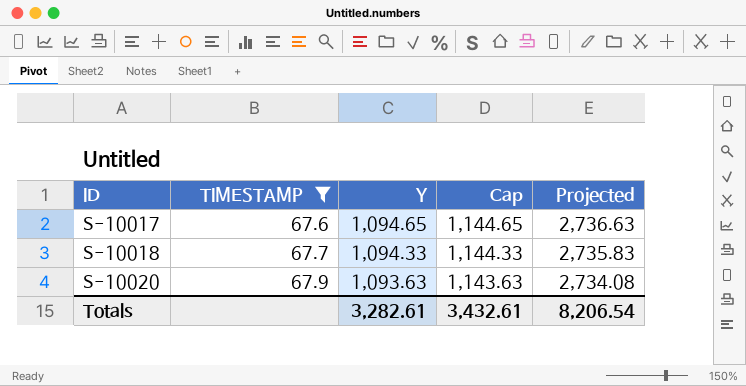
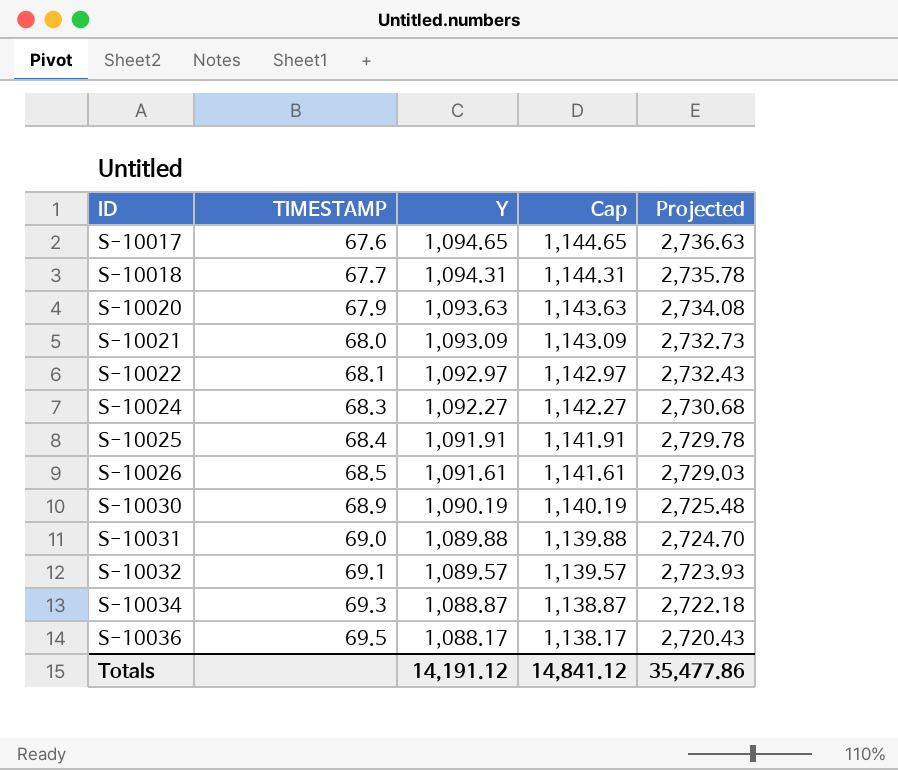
filter: TIMESTAMP <= 67.9 -> none
S-10018 | Y: 1,094.33 -> 1,094.31
S-10018 | Cap: 1,144.33 -> 1,144.31
S-10018 | Projected: 2,735.83 -> 2,735.78
Totals | Y: 3,282.61 -> 14,191.12
Totals | Cap: 3,432.61 -> 14,841.12
Totals | Projected: 8,206.54 -> 35,477.86

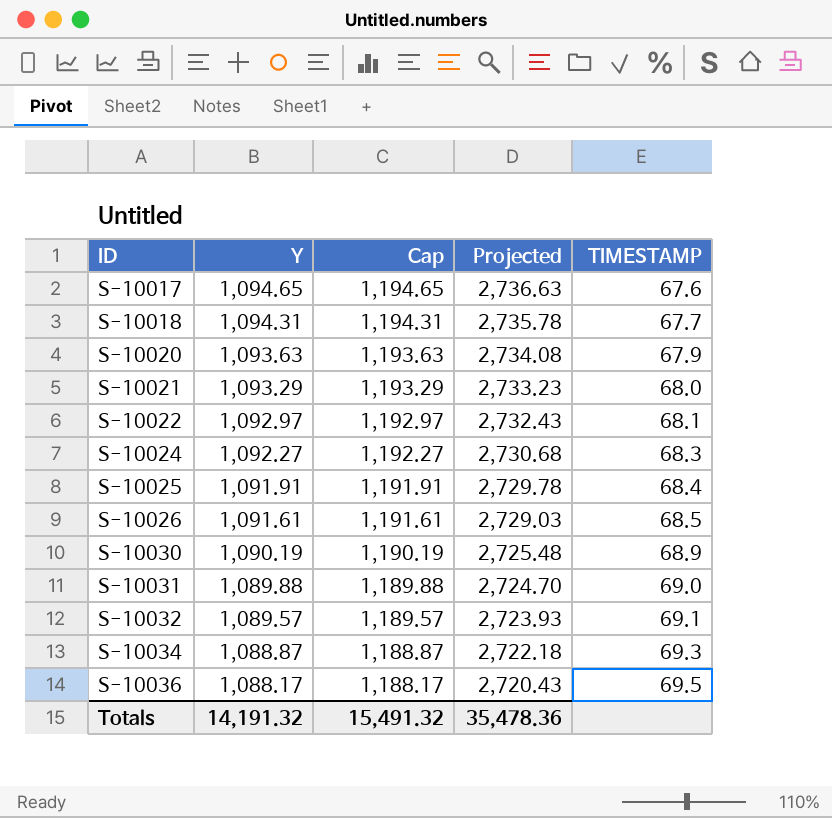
column Cap | formula: [Y] + 50 -> [Y] + 100
column TIMESTAMP | position: 2 -> 5
S-10021 | Y: 1,093.09 -> 1,093.29
S-10021 | Projected: 2,732.73 -> 2,733.23
Totals | Y: 14,191.12 -> 14,191.32
Totals | Cap: 14,841.12 -> 15,491.32
Totals | Projected: 35,477.86 -> 35,478.36

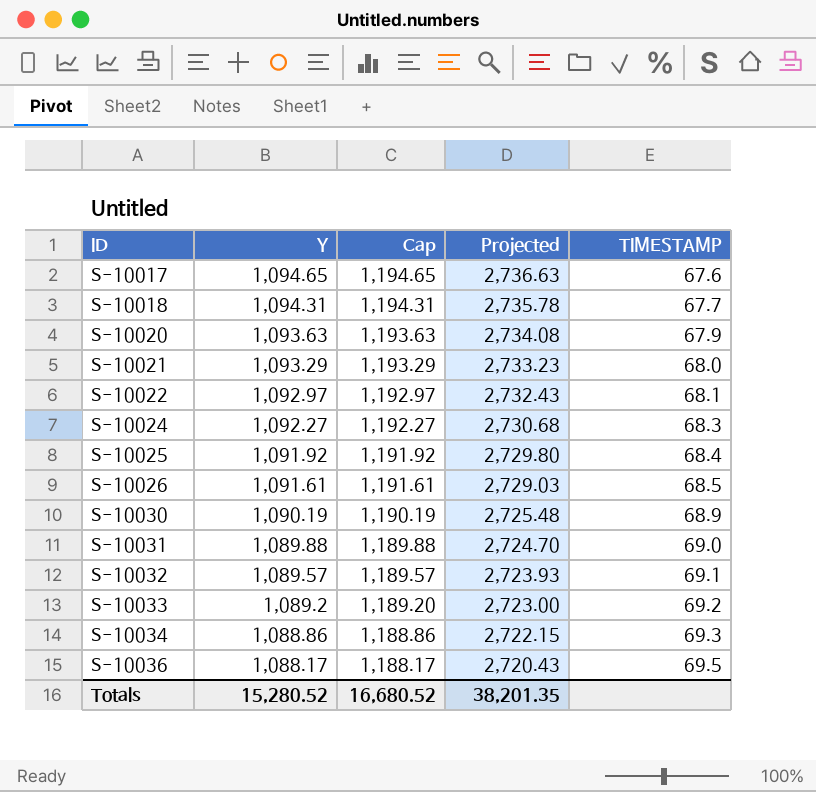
S-10025 | Y: 1,091.91 -> 1,091.92
S-10025 | Cap: 1,191.91 -> 1,191.92
S-10025 | Projected: 2,729.78 -> 2,729.80
row S-10033: none -> 1,089.2 | 1,189.20 | 2,723.00 | 69.2
S-10034 | Y: 1,088.87 -> 1,088.86
S-10034 | Cap: 1,188.87 -> 1,188.86
S-10034 | Projected: 2,722.18 -> 2,722.15
Totals | Y: 14,191.32 -> 15,280.52
Totals | Cap: 15,491.32 -> 16,680.52
Totals | Projected: 35,478.36 -> 38,201.35

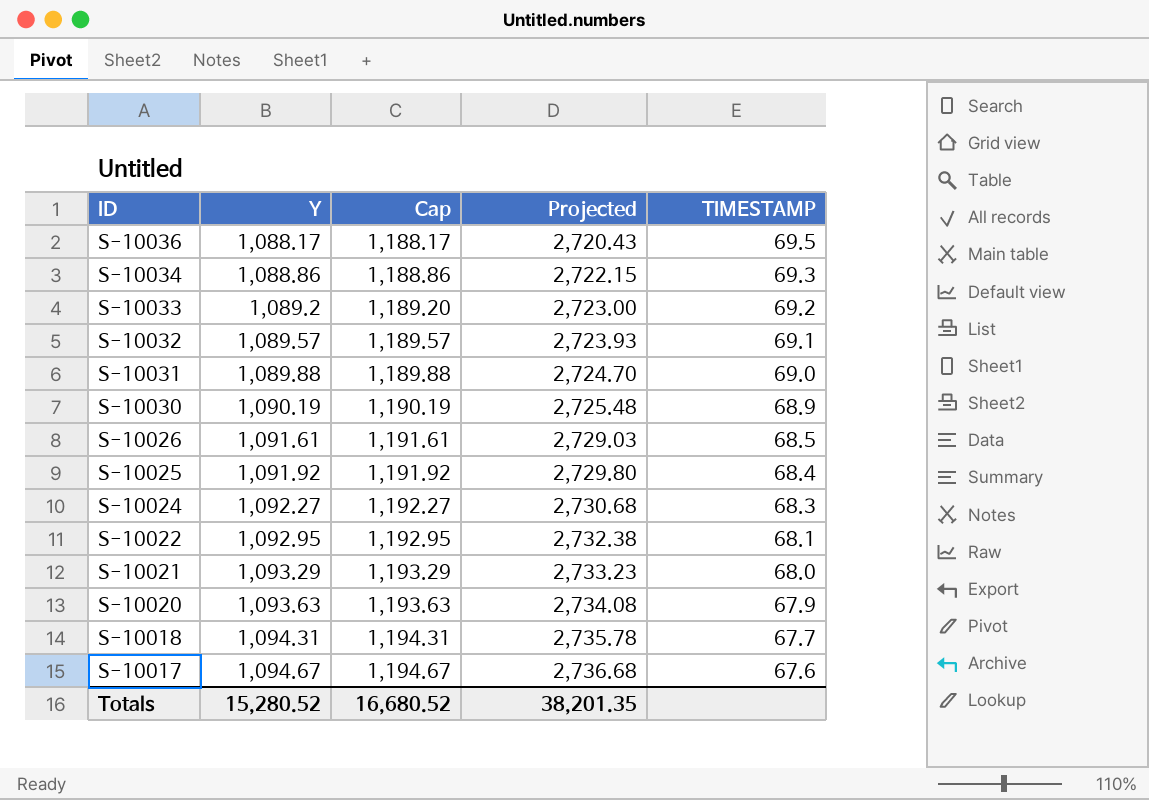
row order: ID ascending -> ID descending
S-10022 | Y: 1,092.97 -> 1,092.95
S-10022 | Cap: 1,192.97 -> 1,192.95
S-10022 | Projected: 2,732.43 -> 2,732.38
S-10017 | Y: 1,094.65 -> 1,094.67
S-10017 | Cap: 1,194.65 -> 1,194.67
S-10017 | Projected: 2,736.63 -> 2,736.68

